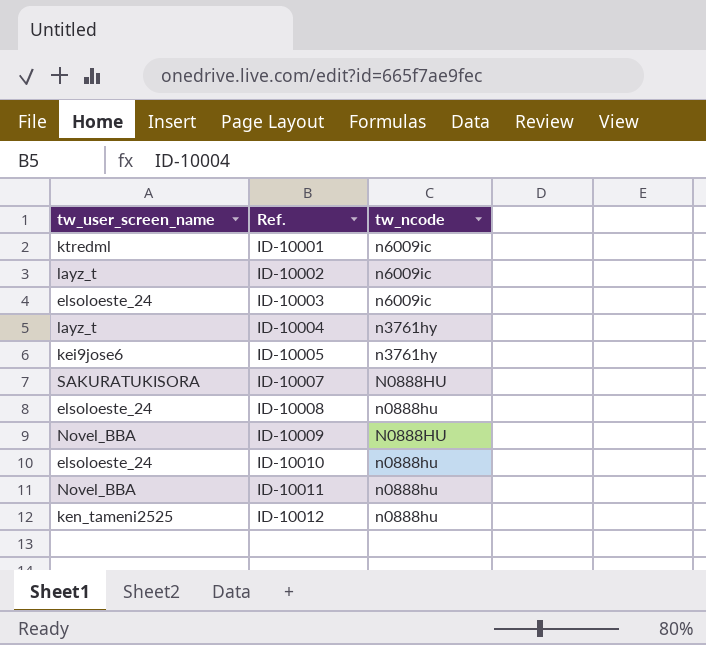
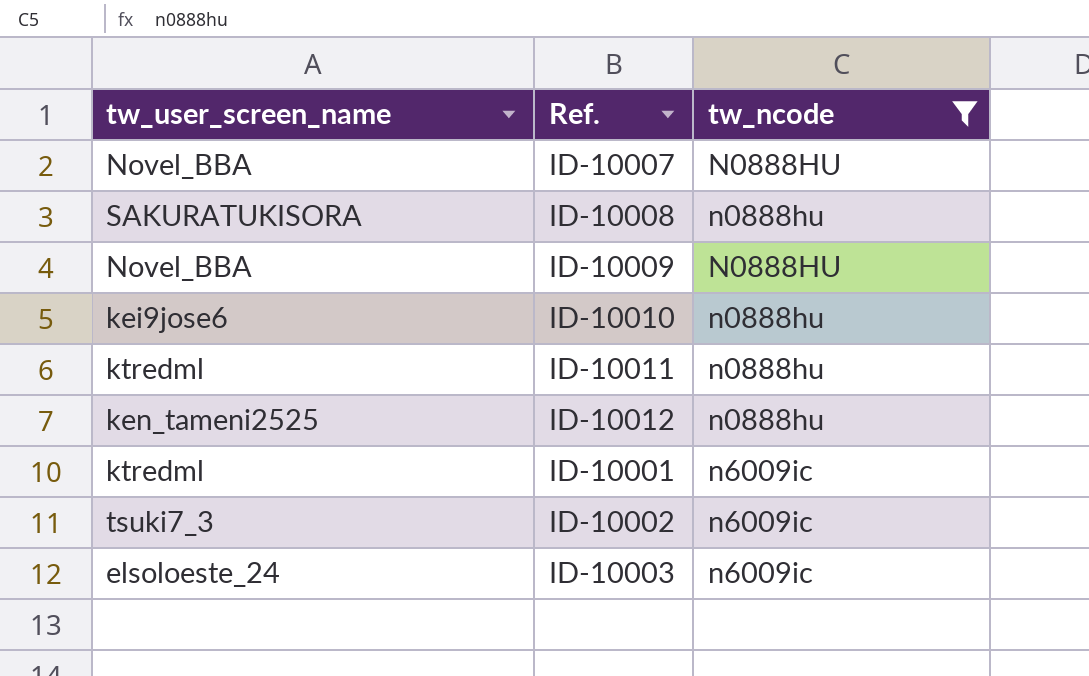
filter: none -> tw_ncode != n3761hy
row order: Ref. ascending -> tw_ncode ascending
ID-10007 | tw_user_screen_name: SAKURATUKISORA -> Novel_BBA
ID-10008 | tw_user_screen_name: elsoloeste_24 -> SAKURATUKISORA
ID-10010 | tw_user_screen_name: elsoloeste_24 -> kei9jose6
ID-10011 | tw_user_screen_name: Novel_BBA -> ktredml
ID-10002 | tw_user_screen_name: layz_t -> tsuki7_3

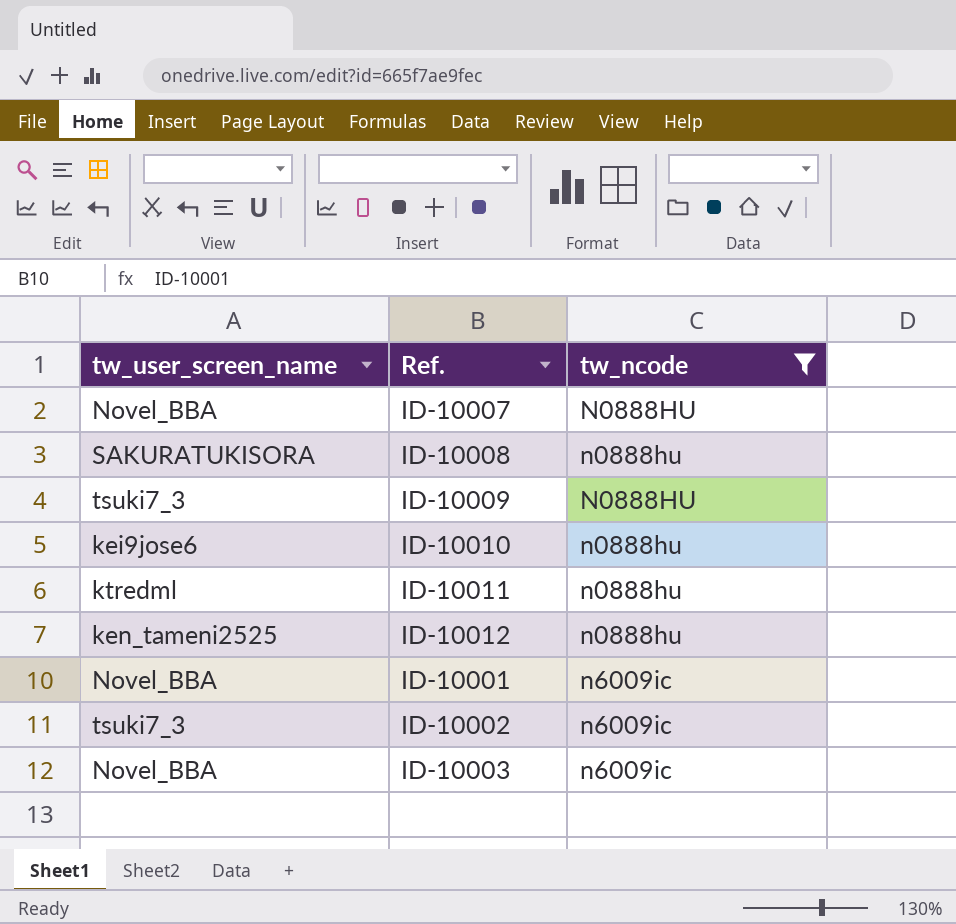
ID-10009 | tw_user_screen_name: Novel_BBA -> tsuki7_3
ID-10001 | tw_user_screen_name: ktredml -> Novel_BBA
ID-10003 | tw_user_screen_name: elsoloeste_24 -> Novel_BBA

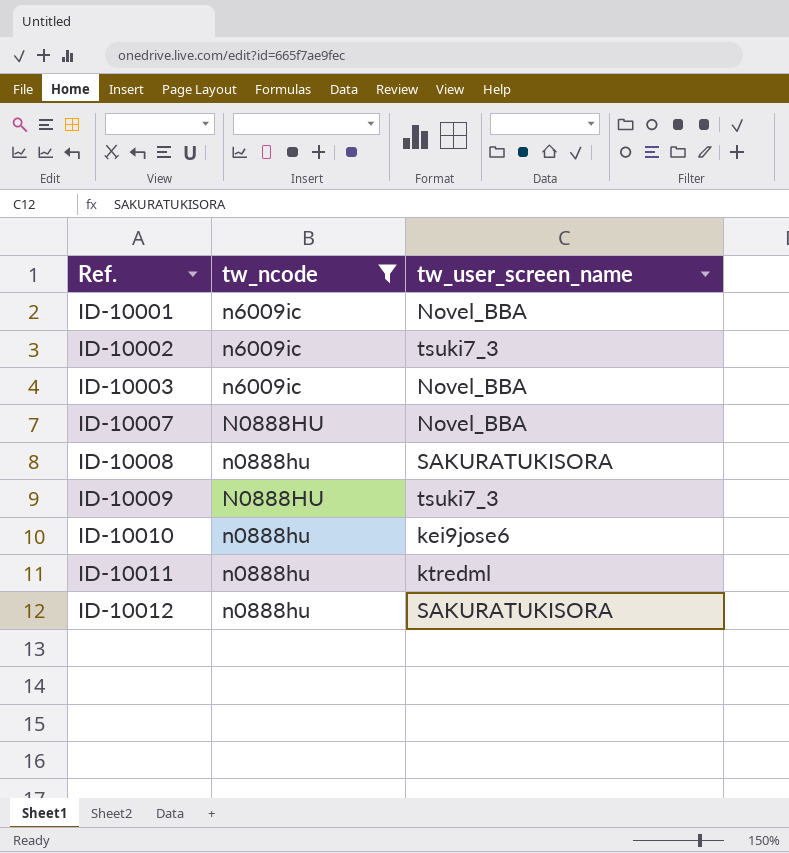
row order: tw_ncode ascending -> Ref. ascending
column tw_user_screen_name | position: 1 -> 3
ID-10012 | tw_user_screen_name: ken_tameni2525 -> SAKURATUKISORA

